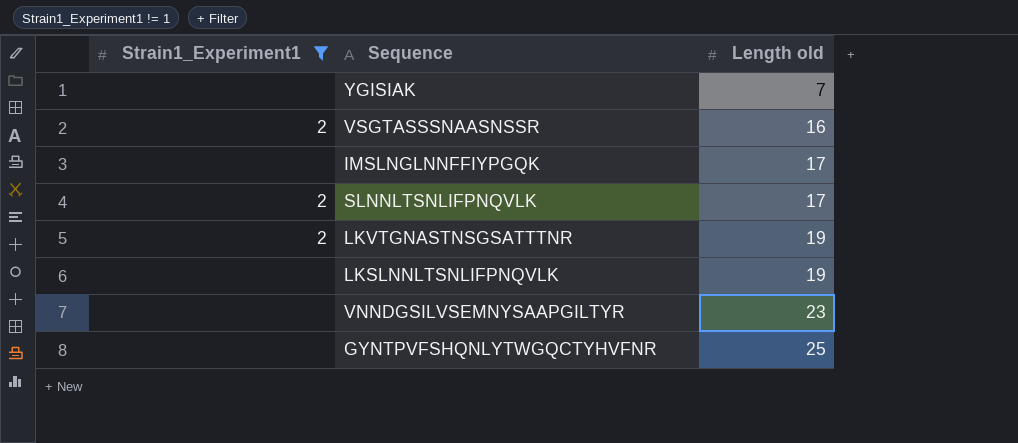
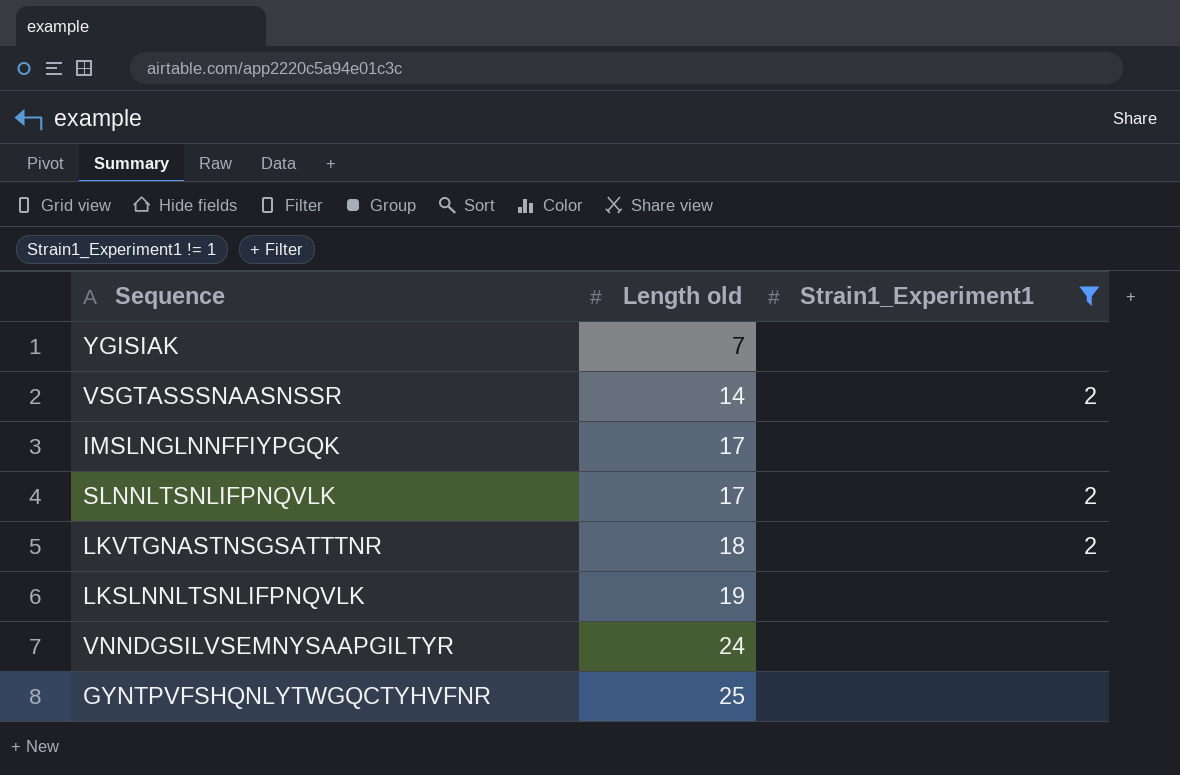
column Strain1_Experiment1 | position: 1 -> 3
VSGTASSSNAASNSSR | Length old: 16 -> 14
LKVTGNASTNSGSATTTNR | Length old: 19 -> 18
VNNDGSILVSEMNYSAAPGILTYR | Length old: 23 -> 24

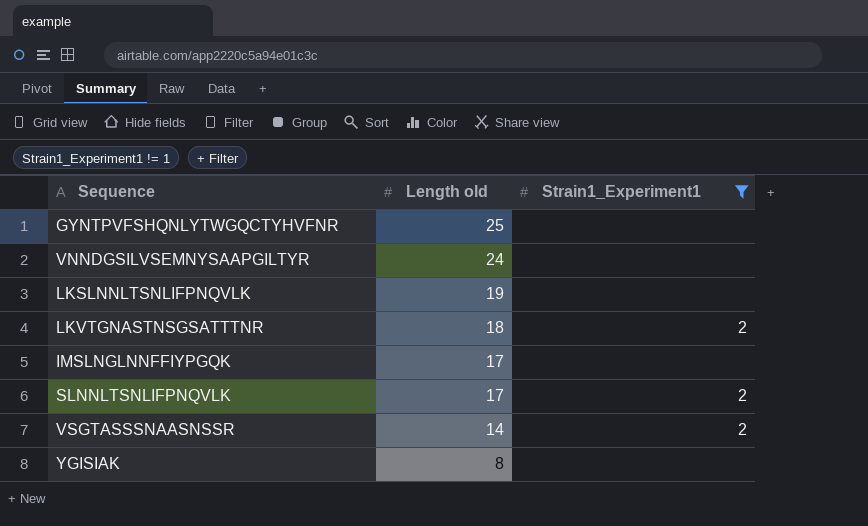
row order: Length old ascending -> Length old descending
YGISIAK | Length old: 7 -> 8

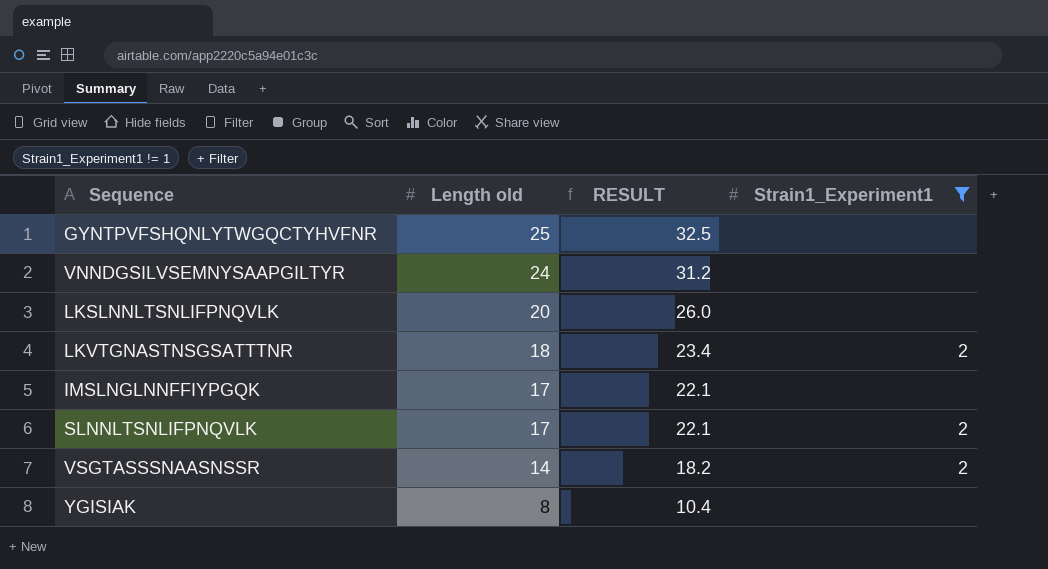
column RESULT | formula: none -> [Length old] * 1.3
LKSLNNLTSNLIFPNQVLK | Length old: 19 -> 20

